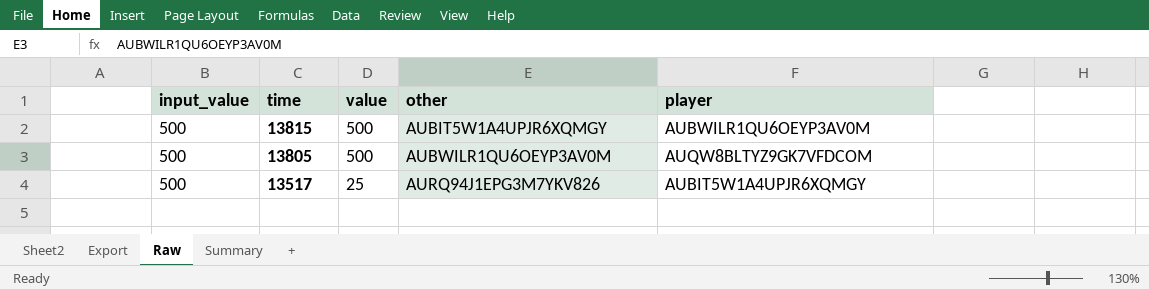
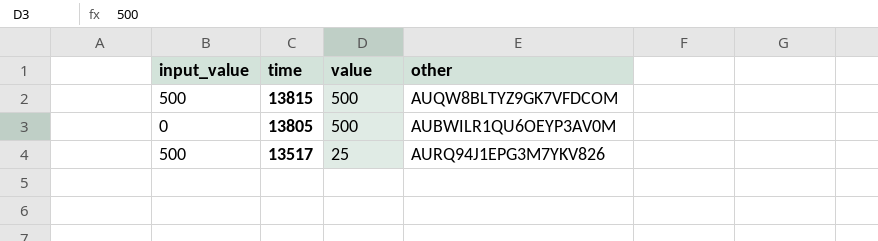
column player | position: 5 -> none
13815 | other: AUBIT5W1A4UPJR6XQMGY -> AUQW8BLTYZ9GK7VFDCOM
13805 | input_value: 500 -> 0

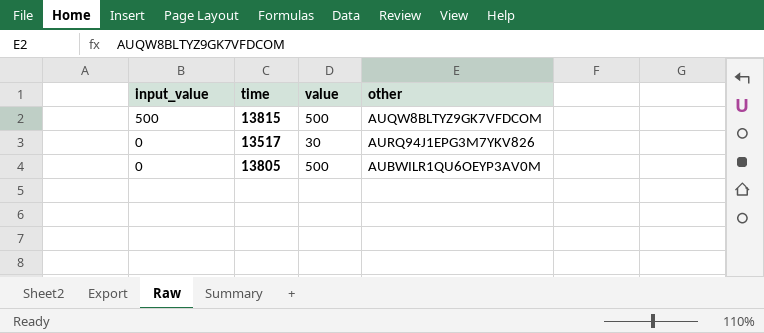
row order: time descending -> input_value descending
13517 | input_value: 500 -> 0
13517 | value: 25 -> 30

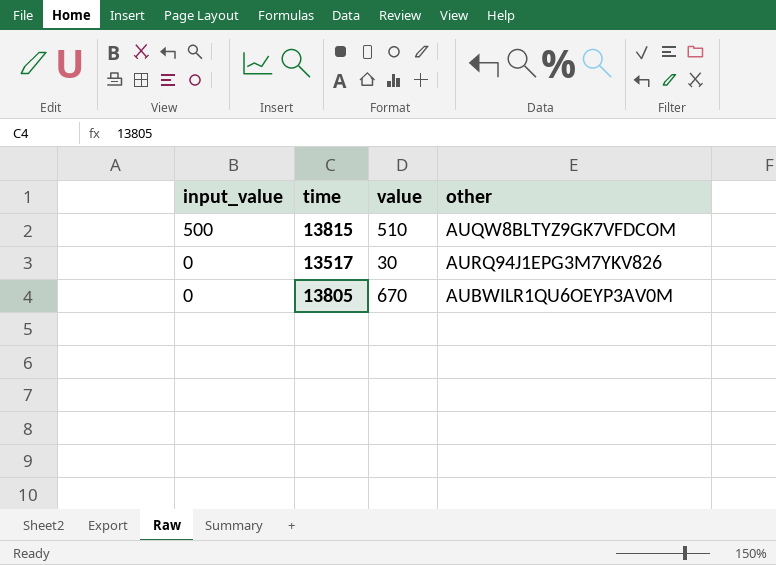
13815 | value: 500 -> 510
13805 | value: 500 -> 670

